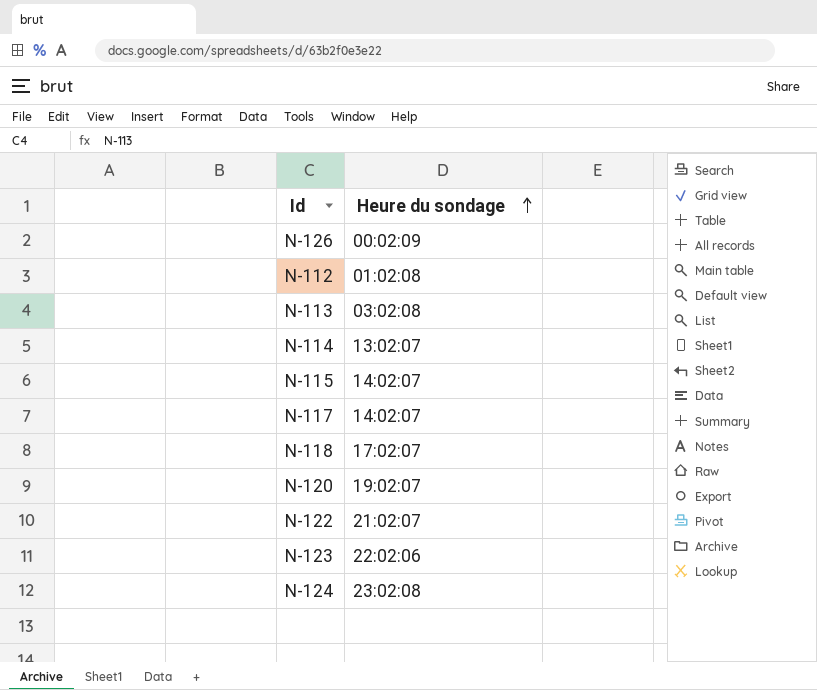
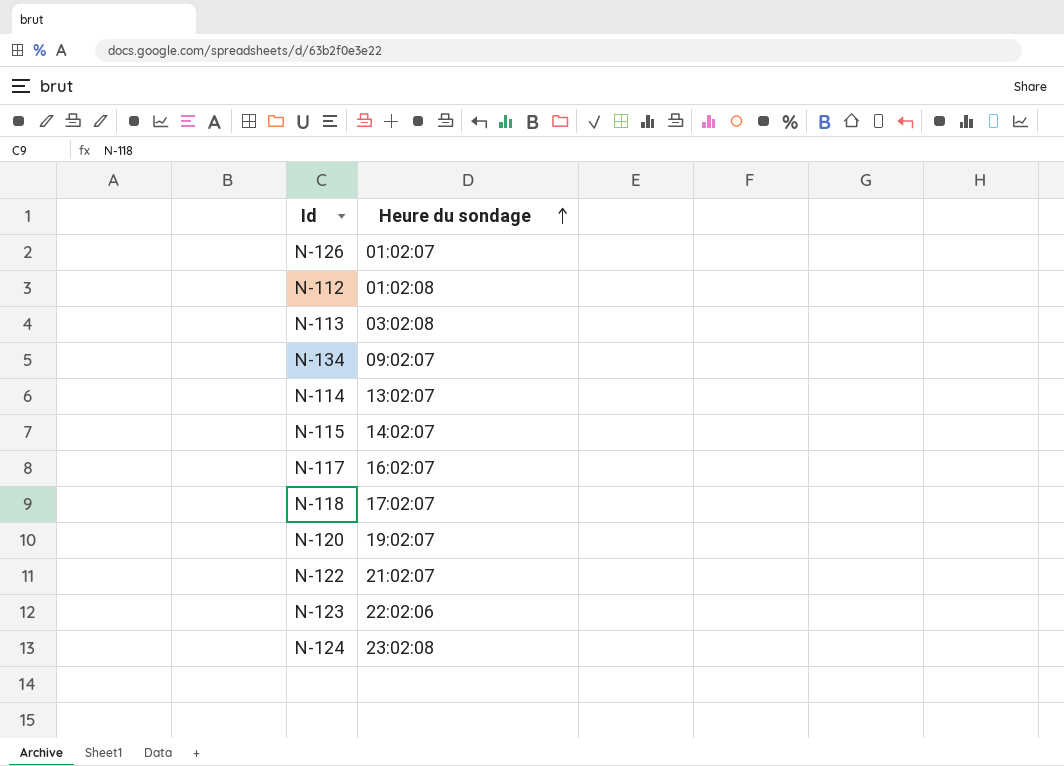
N-126 | Heure du sondage: 00:02:09 -> 01:02:07
row N-134: none -> 09:02:07
N-117 | Heure du sondage: 14:02:07 -> 16:02:07

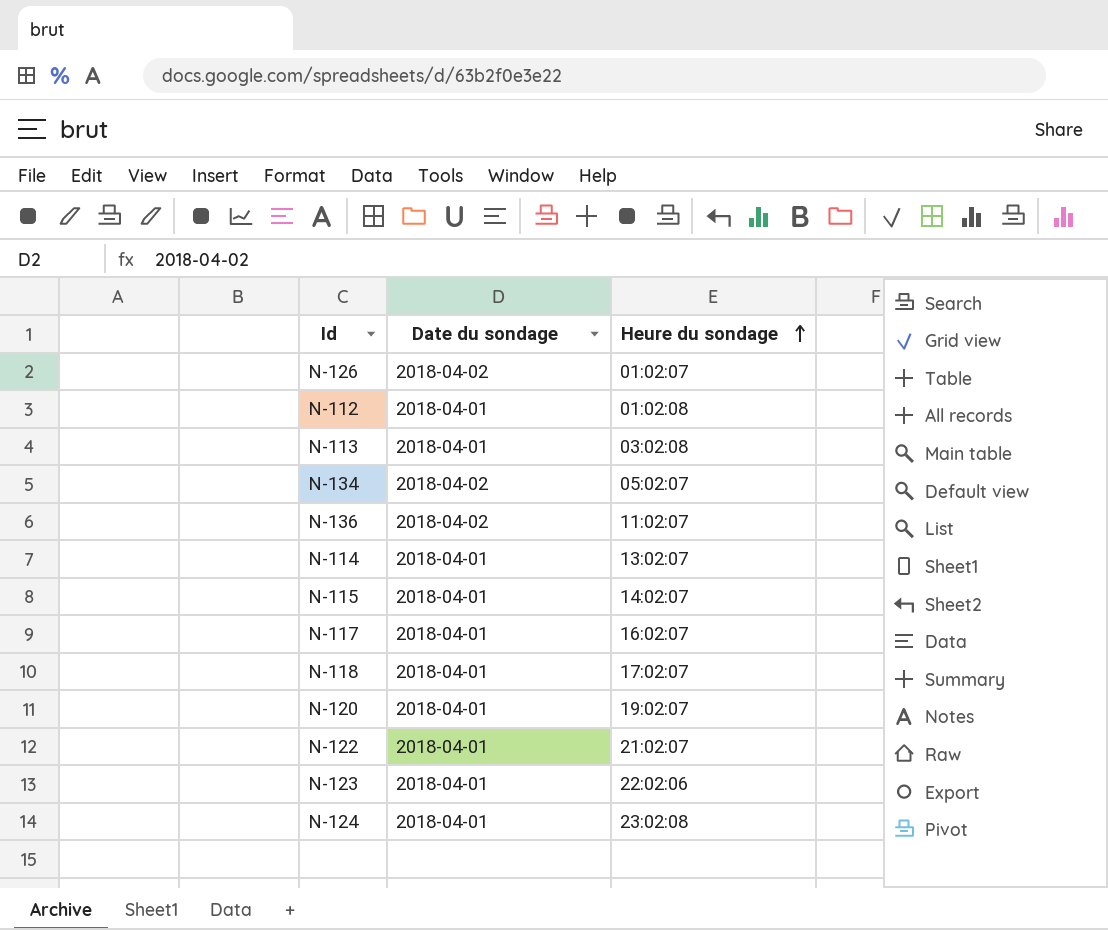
column Date du sondage | position: none -> 2
N-134 | Heure du sondage: 09:02:07 -> 05:02:07
row N-136: none -> 2018-04-02 | 11:02:07

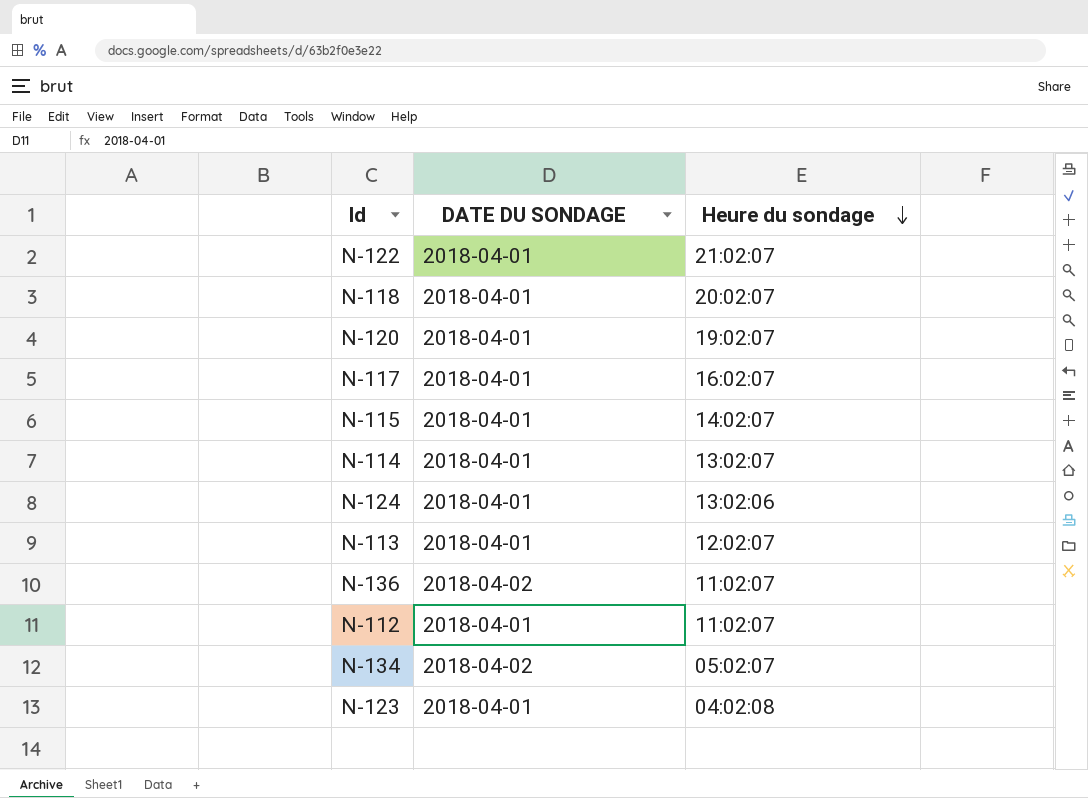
row order: Heure du sondage ascending -> Heure du sondage descending
column name: Date du sondage -> DATE DU SONDAGE
row N-126: 2018-04-02 | 01:02:07 -> none
N-118 | Heure du sondage: 17:02:07 -> 20:02:07
N-124 | Heure du sondage: 23:02:08 -> 13:02:06
N-113 | Heure du sondage: 03:02:08 -> 12:02:07
N-112 | Heure du sondage: 01:02:08 -> 11:02:07
N-123 | Heure du sondage: 22:02:06 -> 04:02:08

